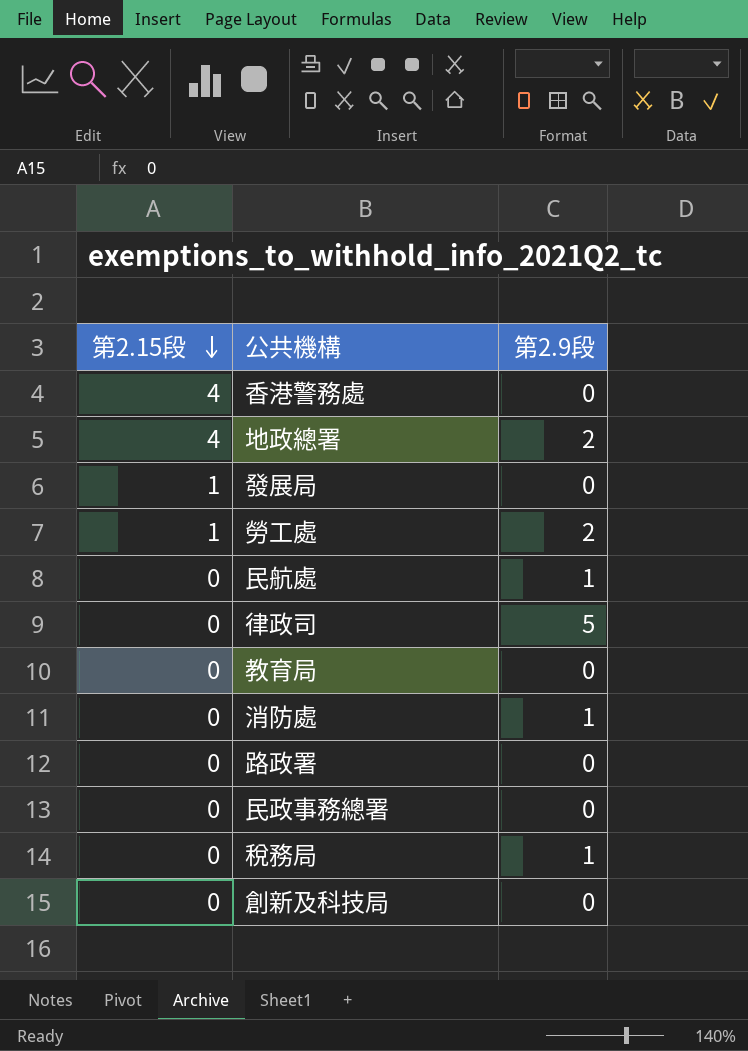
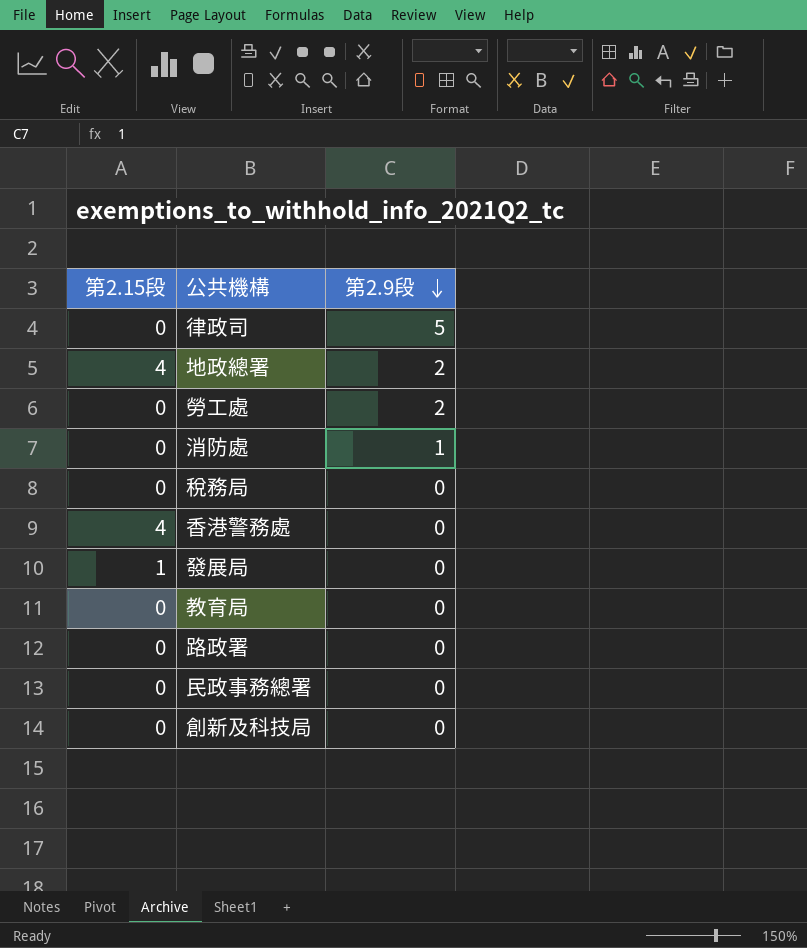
row order: 第2.15段 descending -> 第2.9段 descending
row 民航處: 0 | 1 -> none
勞工處 | 第2.15段: 1 -> 0
稅務局 | 第2.9段: 1 -> 0

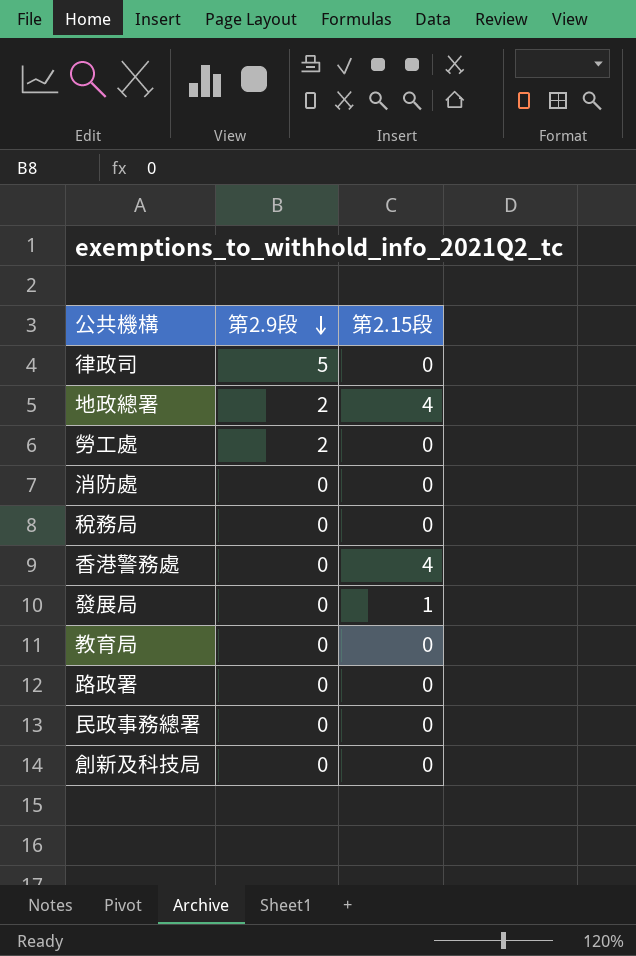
column 第2.15段 | position: 1 -> 3
消防處 | 第2.9段: 1 -> 0

